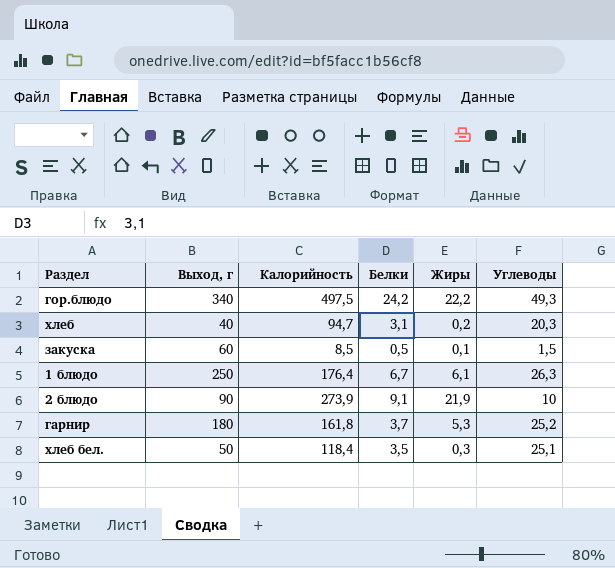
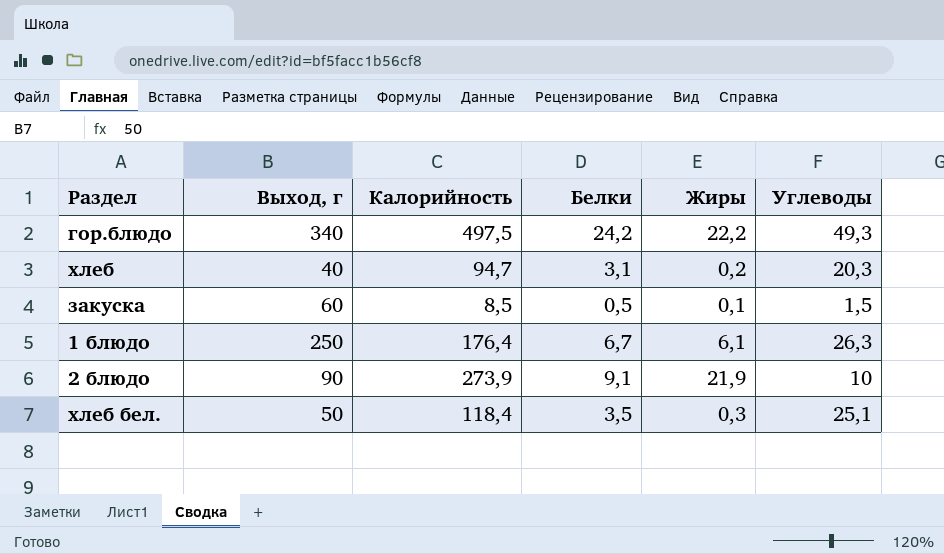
row гарнир: 180 | 161,8 | 3,7 | 5,3 | 25,2 -> none

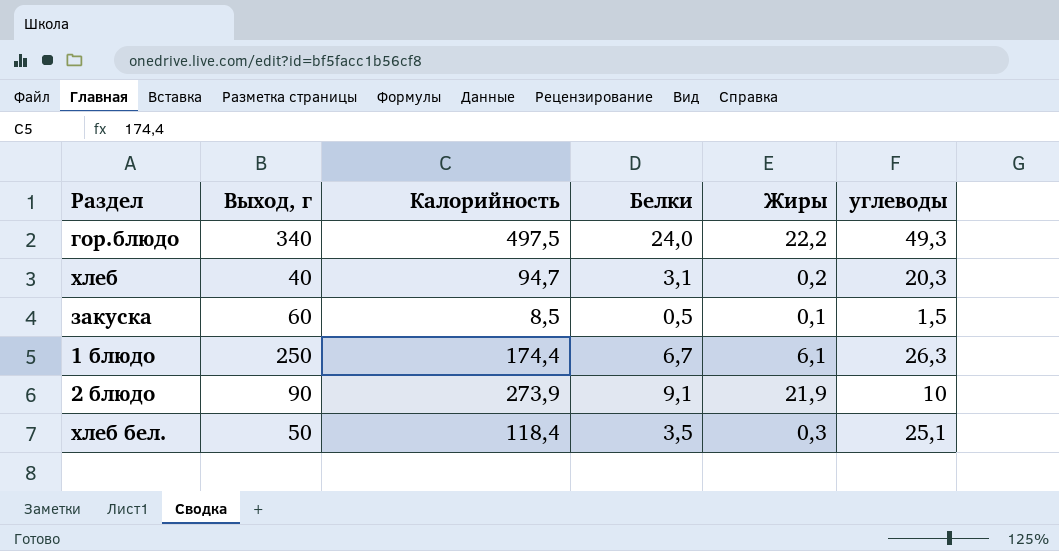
column name: Углеводы -> углеводы
гор.блюдо | Белки: 24,2 -> 24,0
1 блюдо | Калорийность: 176,4 -> 174,4

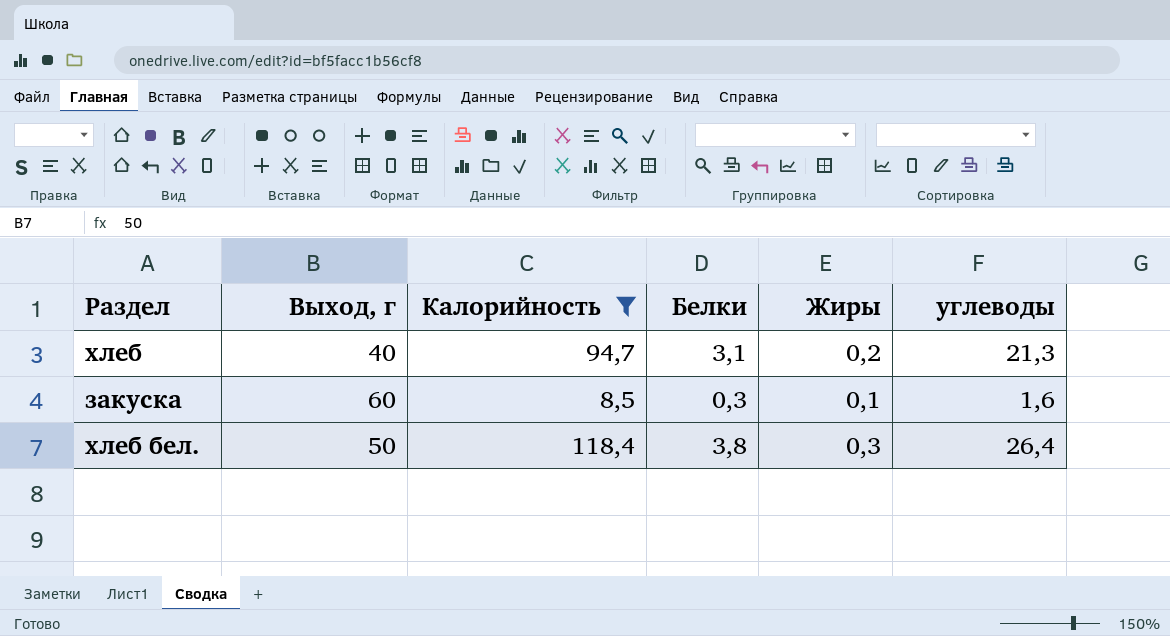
filter: none -> Калорийность <= 118,4
хлеб | углеводы: 20,3 -> 21,3
закуска | Белки: 0,5 -> 0,3
закуска | углеводы: 1,5 -> 1,6
хлеб бел. | Белки: 3,5 -> 3,8
хлеб бел. | углеводы: 25,1 -> 26,4

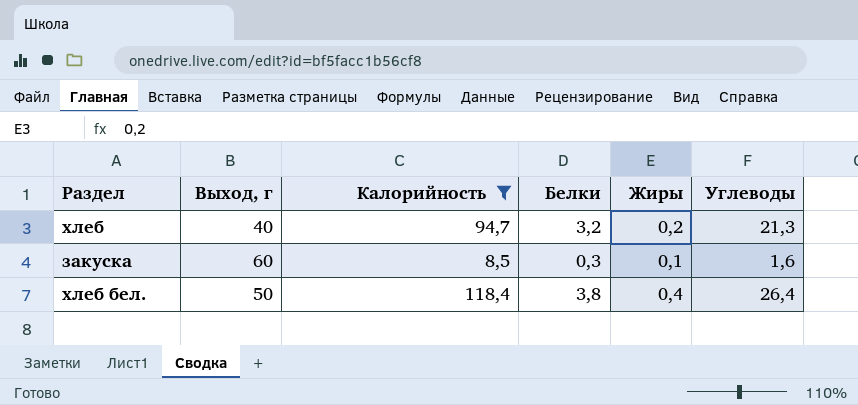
column name: углеводы -> Углеводы
хлеб | Белки: 3,1 -> 3,2
хлеб бел. | Жиры: 0,3 -> 0,4

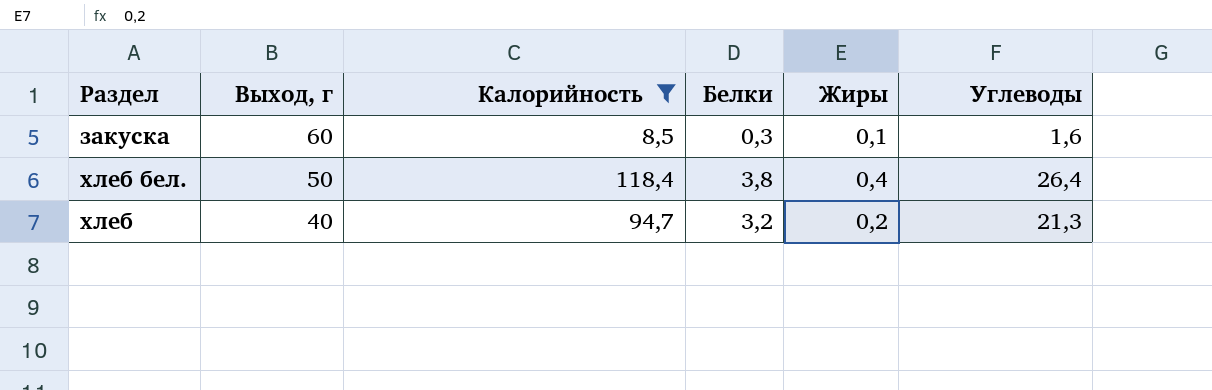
row order: none -> Выход, г descending

